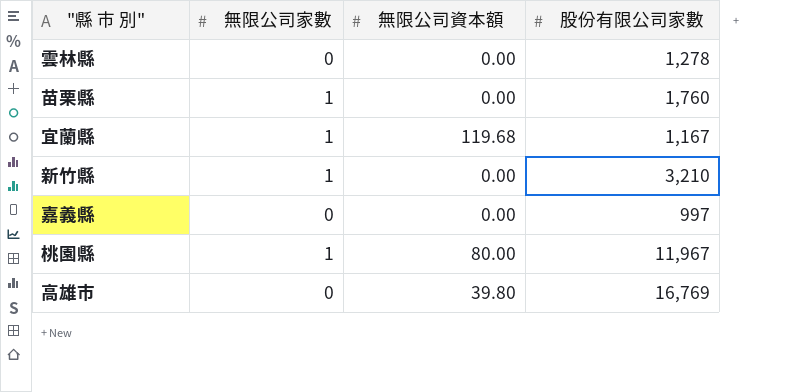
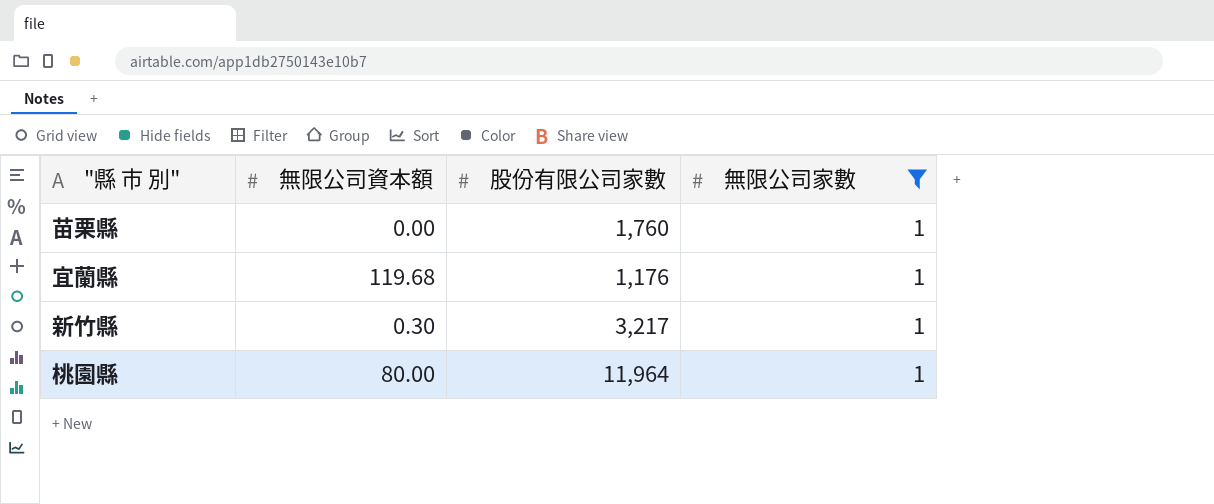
filter: none -> 無限公司家數 = 1
column 無限公司家數 | position: 2 -> 4
宜蘭縣 | 股份有限公司家數: 1,167 -> 1,176
新竹縣 | 無限公司資本額: 0.00 -> 0.30
新竹縣 | 股份有限公司家數: 3,210 -> 3,217
桃園縣 | 股份有限公司家數: 11,967 -> 11,964

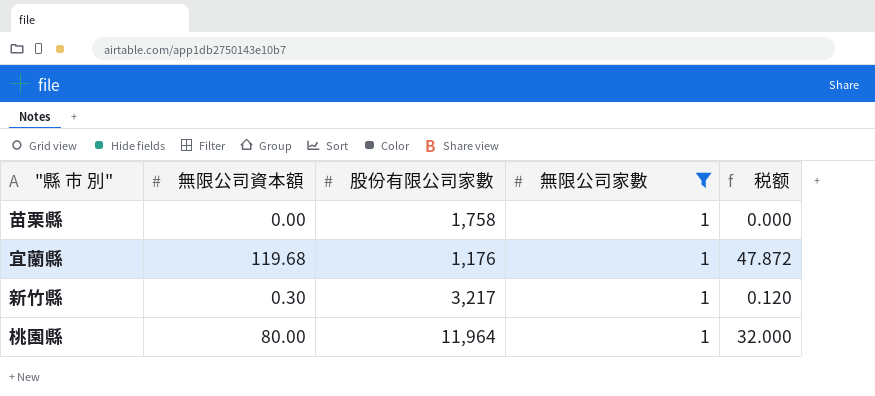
column 税额 | formula: none -> [無限公司資本額] * 0.4
苗栗縣 | 股份有限公司家數: 1,760 -> 1,758

